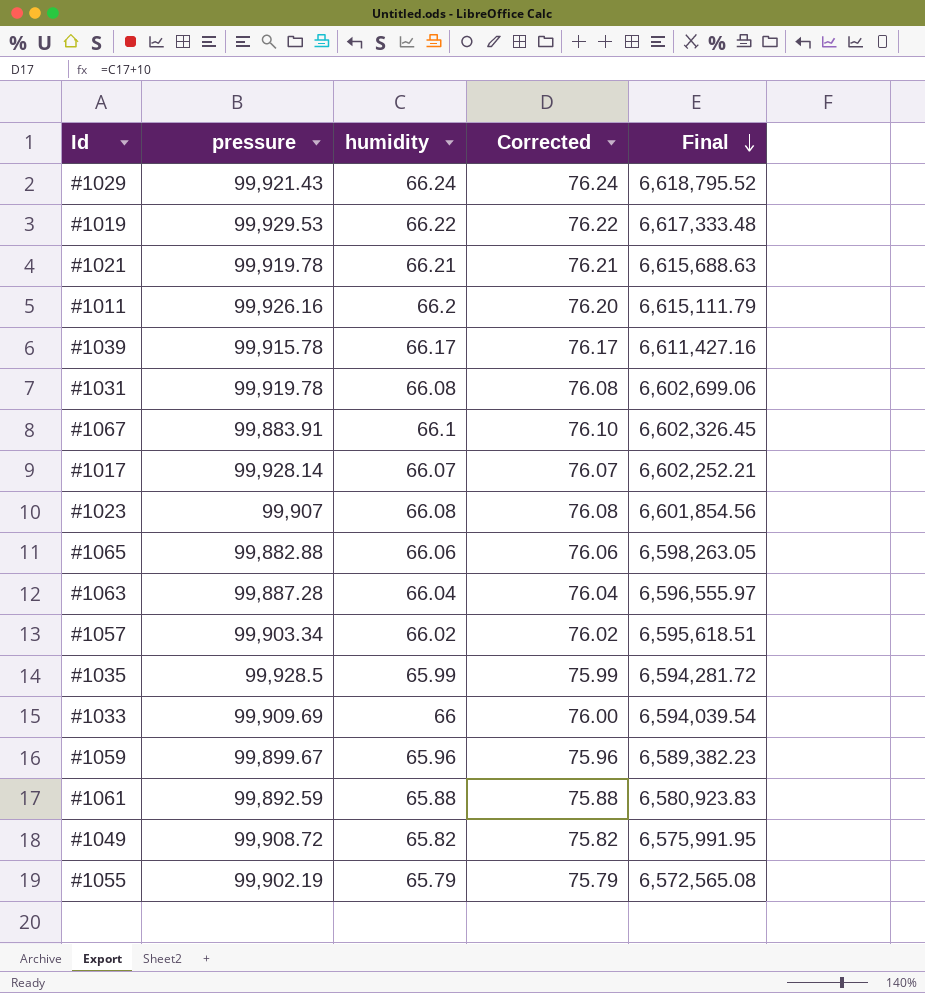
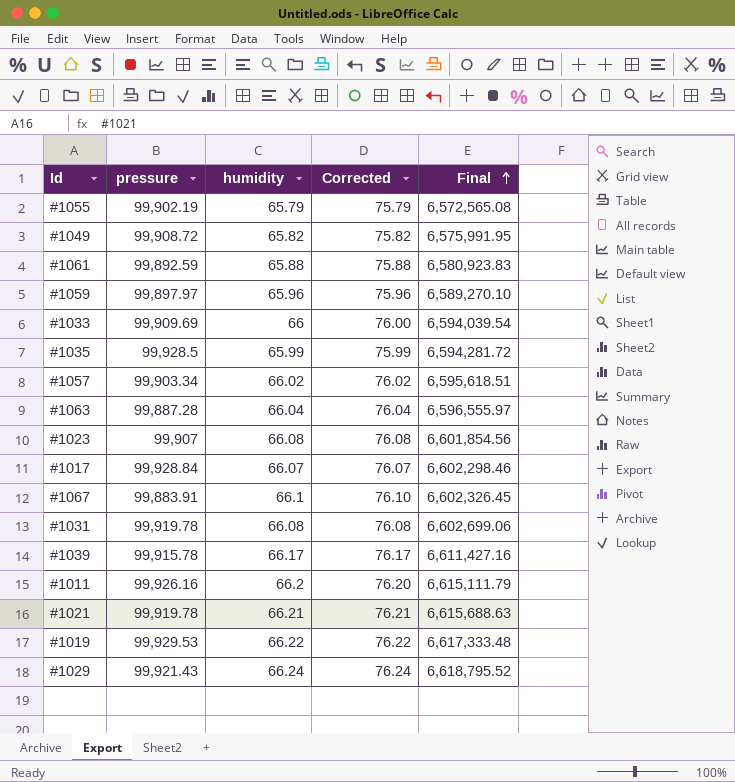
row order: Final descending -> Final ascending
row #1065: 99,882.88 | 66.06 | 76.06 | 6,598,263.05 -> none
#1059 | pressure: 99,899.67 -> 99,897.97
#1059 | Final: 6,589,382.23 -> 6,589,270.10
#1017 | pressure: 99,928.14 -> 99,928.84
#1017 | Final: 6,602,252.21 -> 6,602,298.46

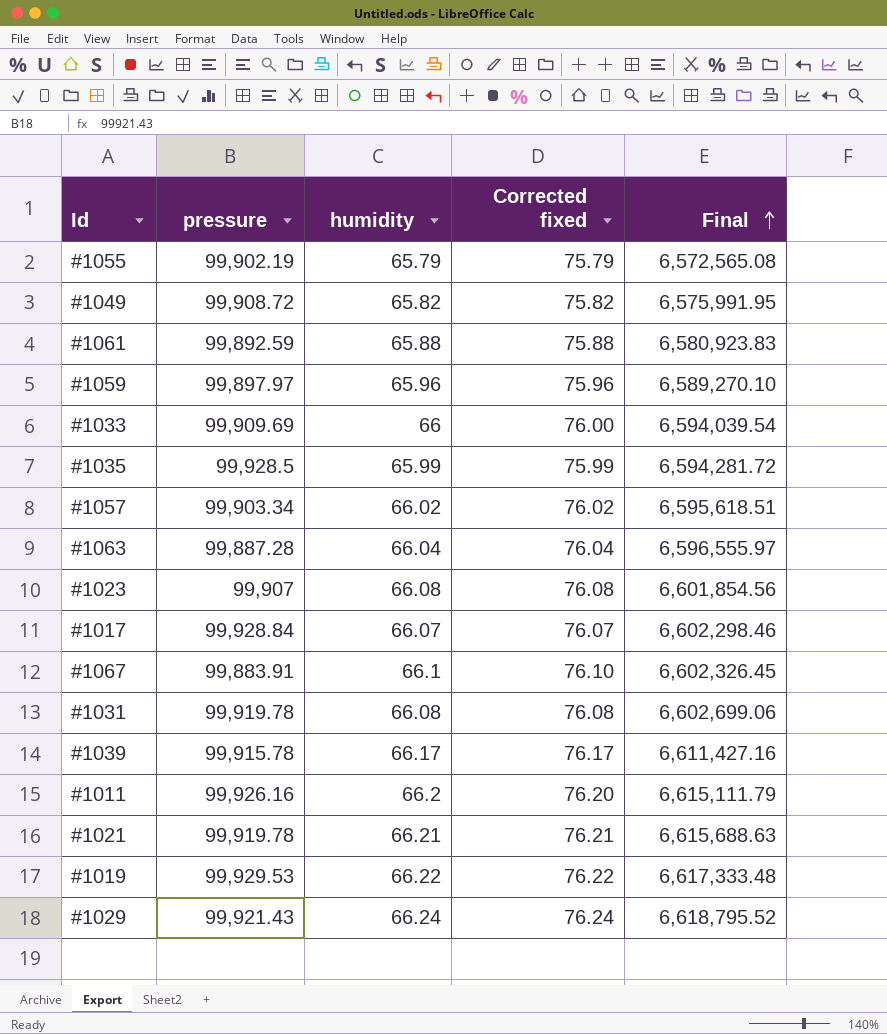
column name: Corrected -> Corrected fixed

